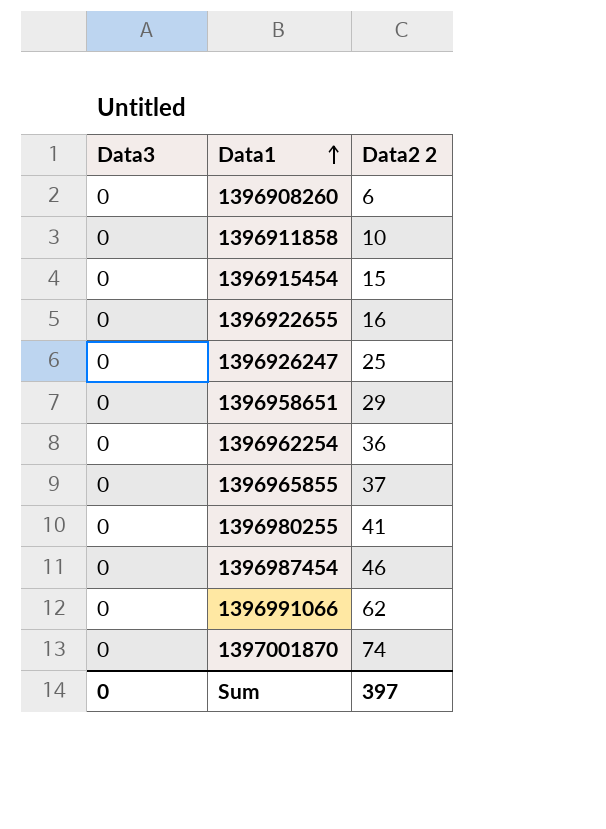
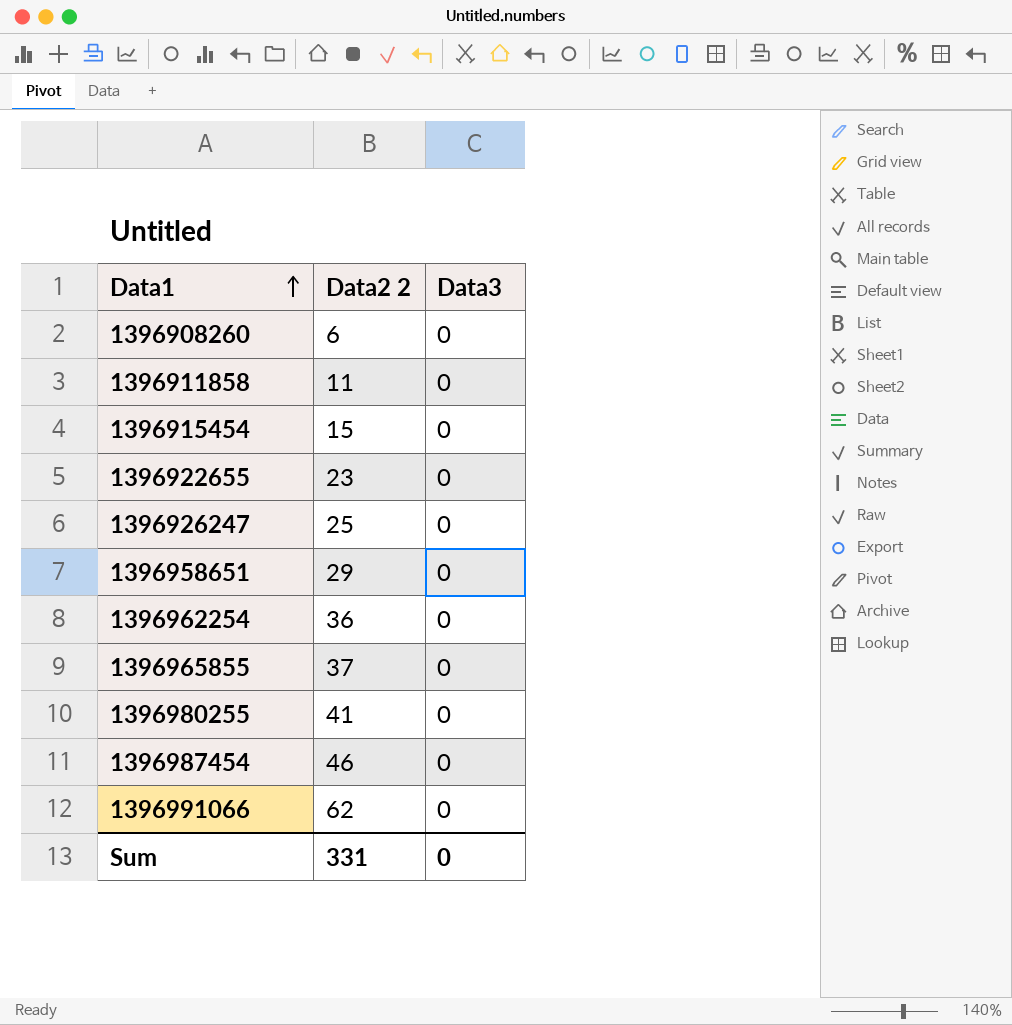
column Data3 | position: 1 -> 3
row 1397001870: 0 | 74 -> none
1396911858 | Data2 2: 10 -> 11
1396922655 | Data2 2: 16 -> 23
Sum | Data2 2: 397 -> 331

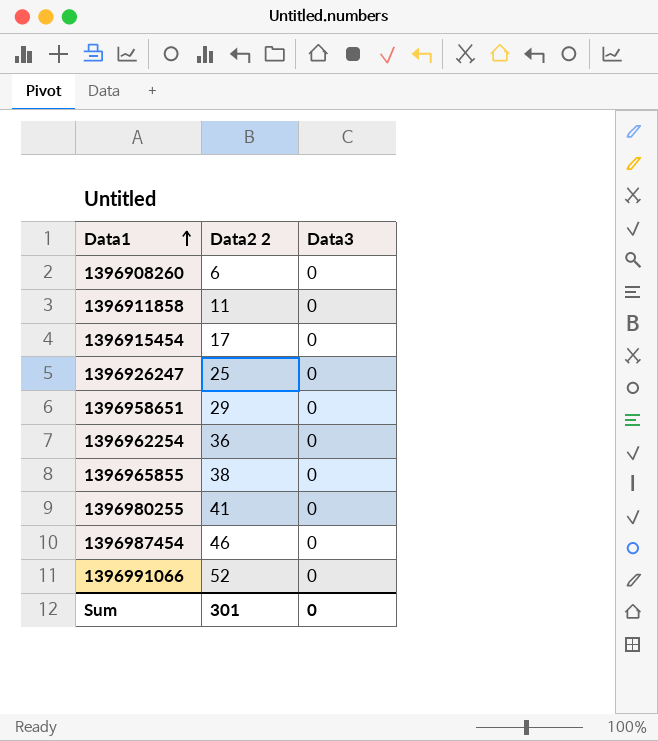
row 1396922655: 23 | 0 -> none
1396915454 | Data2 2: 15 -> 17
1396965855 | Data2 2: 37 -> 38
1396991066 | Data2 2: 62 -> 52
Sum | Data2 2: 331 -> 301

